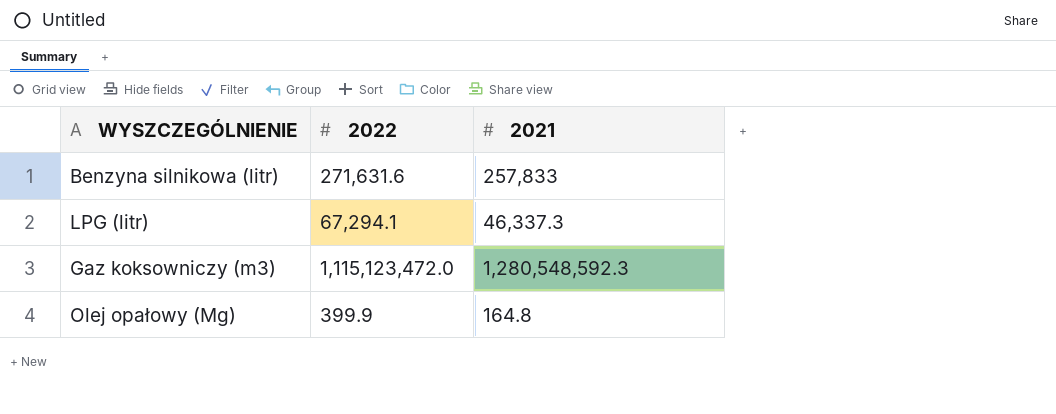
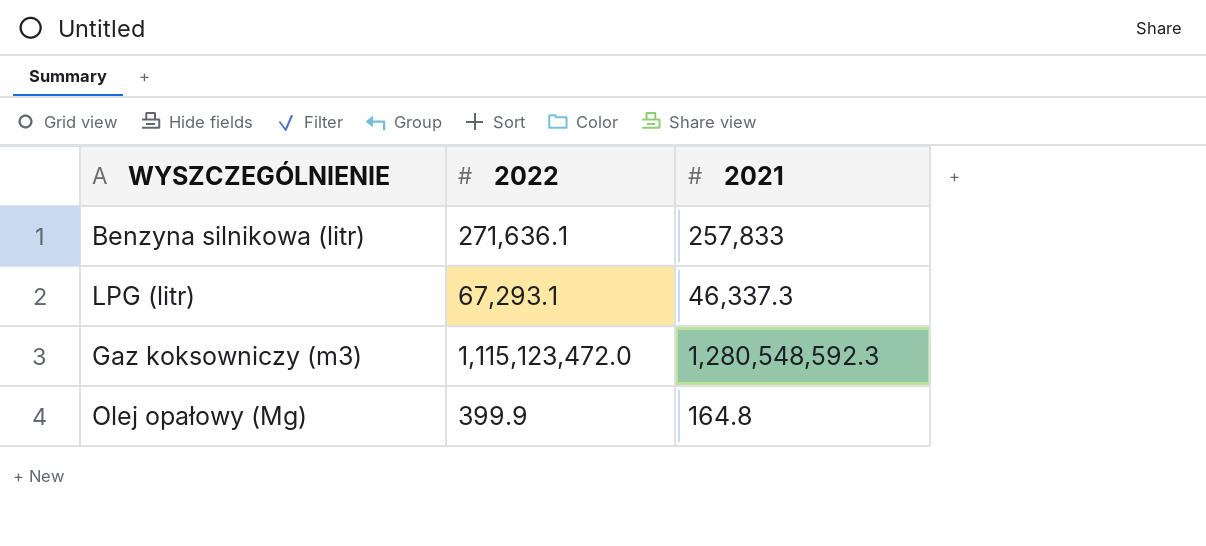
Benzyna silnikowa (litr) | 2022: 271,631.6 -> 271,636.1
LPG (litr) | 2022: 67,294.1 -> 67,293.1

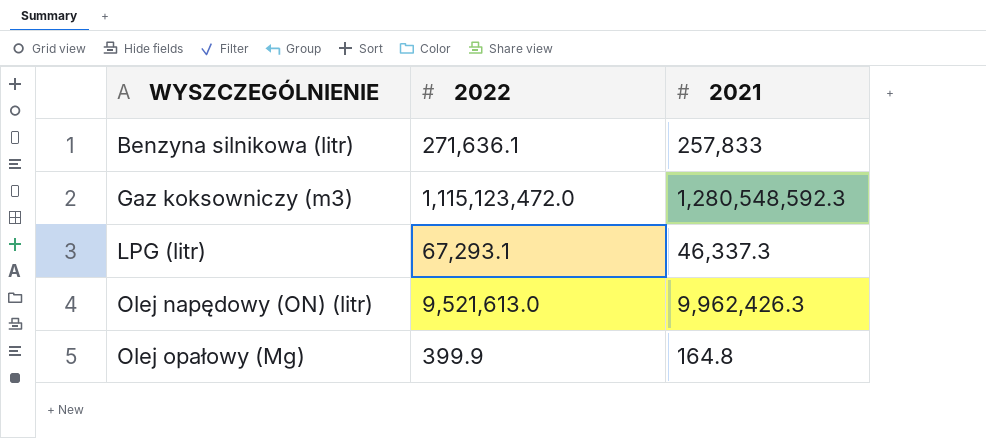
row order: none -> WYSZCZEGÓLNIENIE ascending
row Olej napędowy (ON) (litr): none -> 9,521,613.0 | 9,962,426.3

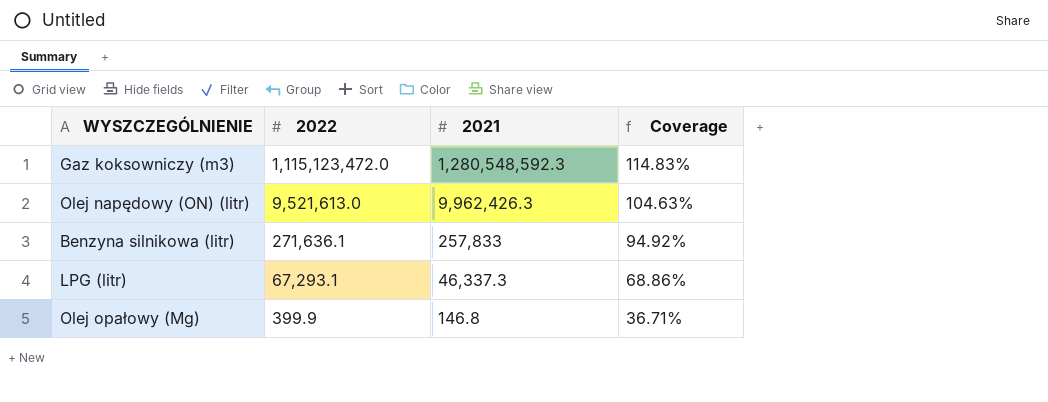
row order: WYSZCZEGÓLNIENIE ascending -> 2022 descending
column Coverage | formula: none -> [2021] / [2022]
Olej opałowy (Mg) | 2021: 164.8 -> 146.8

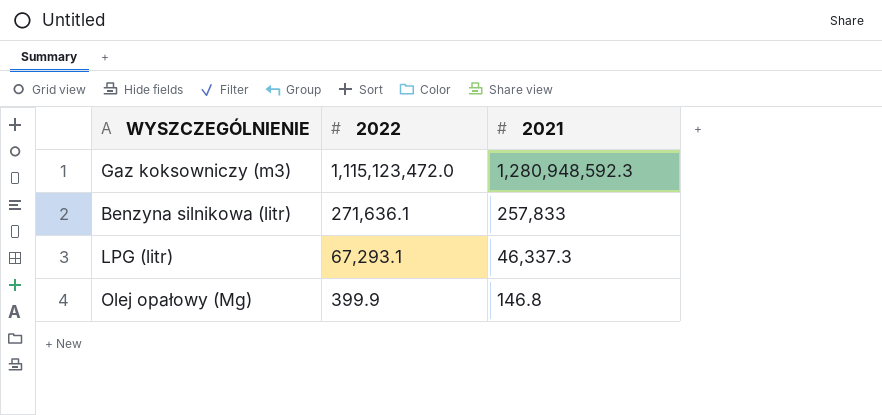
column Coverage | formula: [2021] / [2022] -> none
row Olej napędowy (ON) (litr): 9,521,613.0 | 9,962,426.3 | 104.63% -> none
Gaz koksowniczy (m3) | 2021: 1,280,548,592.3 -> 1,280,948,592.3

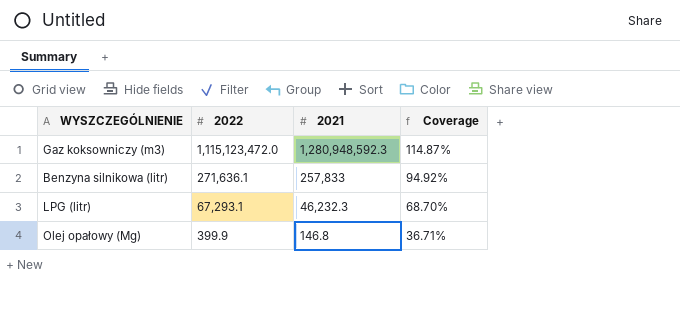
column Coverage | formula: none -> [2021] / [2022]
LPG (litr) | 2021: 46,337.3 -> 46,232.3

